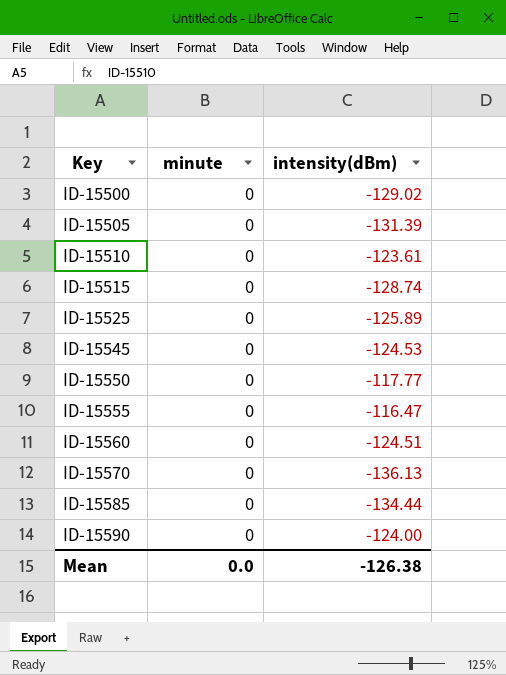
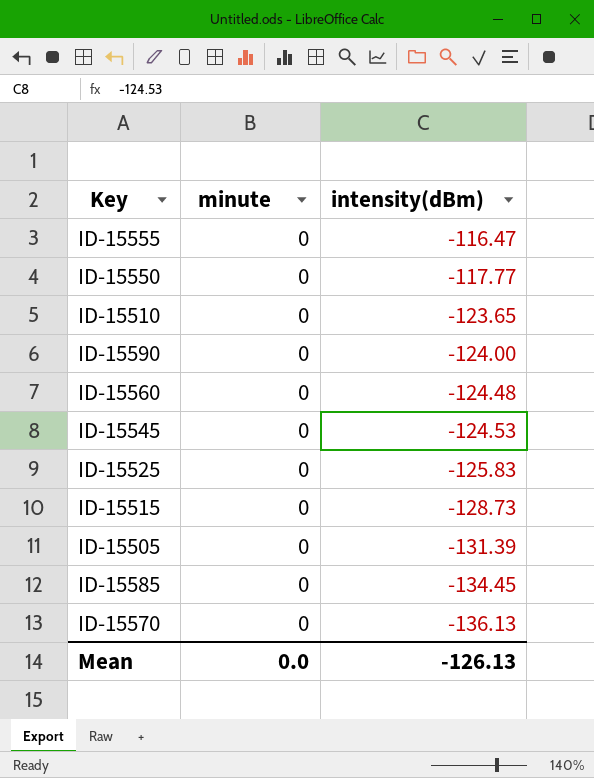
row order: Key ascending -> intensity(dBm) descending
row ID-15500: 0 | -129.02 -> none
ID-15510 | intensity(dBm): -123.61 -> -123.65
ID-15560 | intensity(dBm): -124.51 -> -124.48
ID-15525 | intensity(dBm): -125.89 -> -125.83
ID-15515 | intensity(dBm): -128.74 -> -128.73
ID-15585 | intensity(dBm): -134.44 -> -134.45
Mean | intensity(dBm): -126.38 -> -126.13

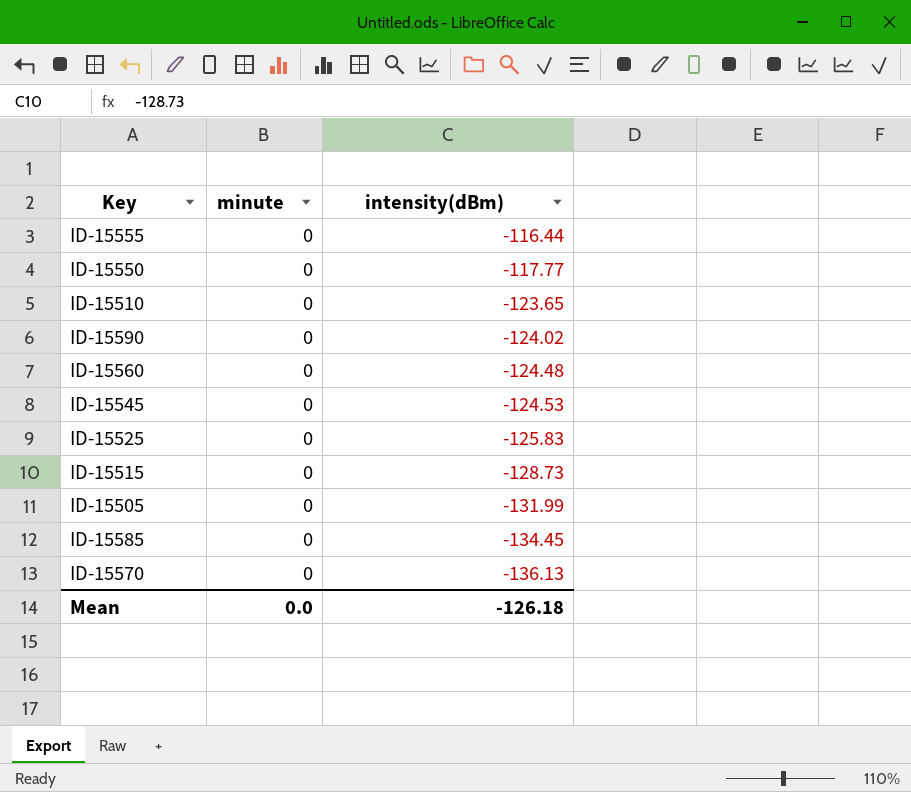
ID-15555 | intensity(dBm): -116.47 -> -116.44
ID-15590 | intensity(dBm): -124.00 -> -124.02
ID-15505 | intensity(dBm): -131.39 -> -131.99
Mean | intensity(dBm): -126.13 -> -126.18

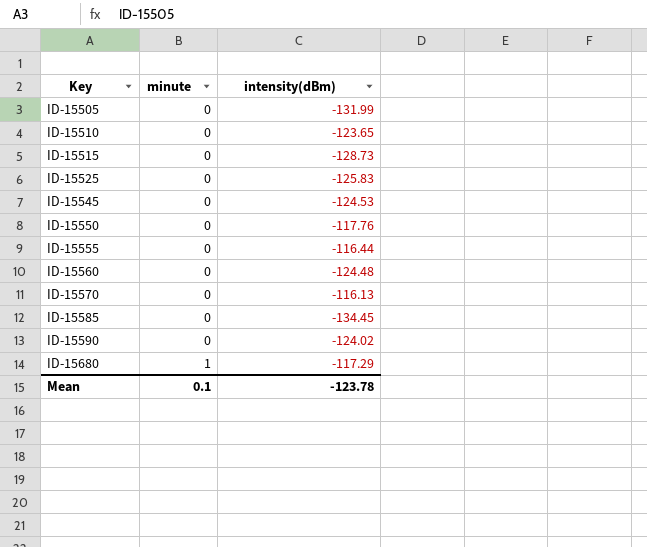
row order: intensity(dBm) descending -> Key ascending
ID-15550 | intensity(dBm): -117.77 -> -117.76
ID-15570 | intensity(dBm): -136.13 -> -116.13
row ID-15680: none -> 1 | -117.29
Mean | minute: 0.0 -> 0.1
Mean | intensity(dBm): -126.18 -> -123.78

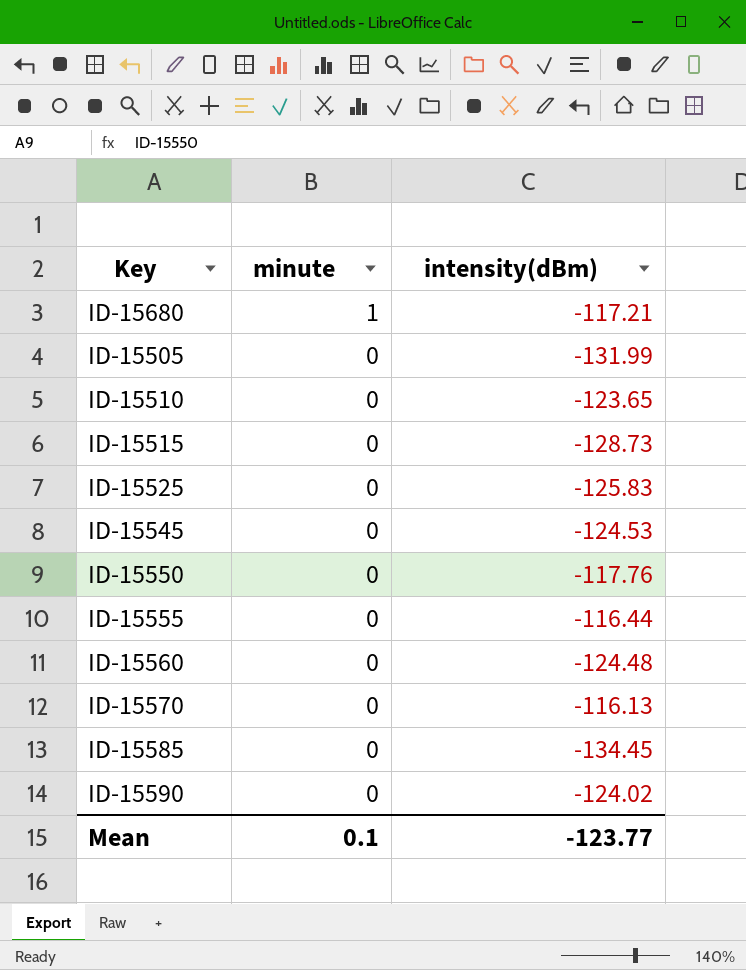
row order: Key ascending -> minute descending
ID-15680 | intensity(dBm): -117.29 -> -117.21
Mean | intensity(dBm): -123.78 -> -123.77

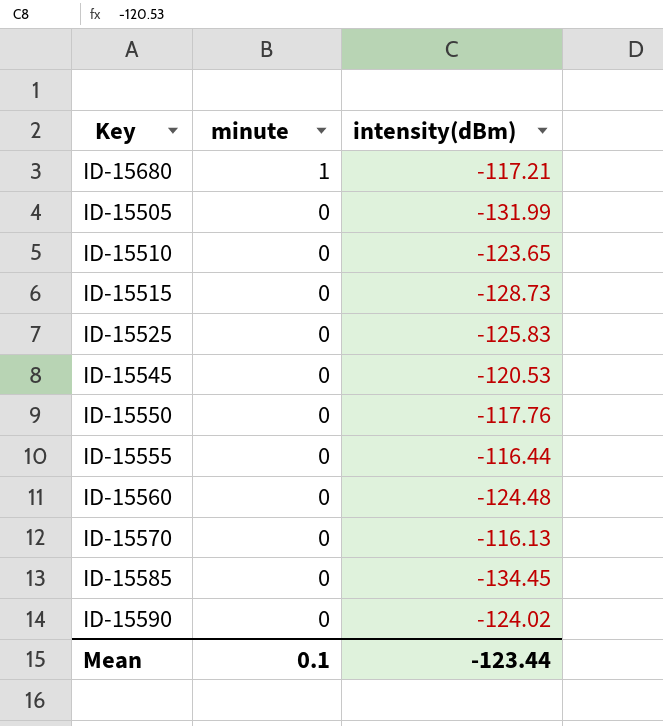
ID-15545 | intensity(dBm): -124.53 -> -120.53
Mean | intensity(dBm): -123.77 -> -123.44

